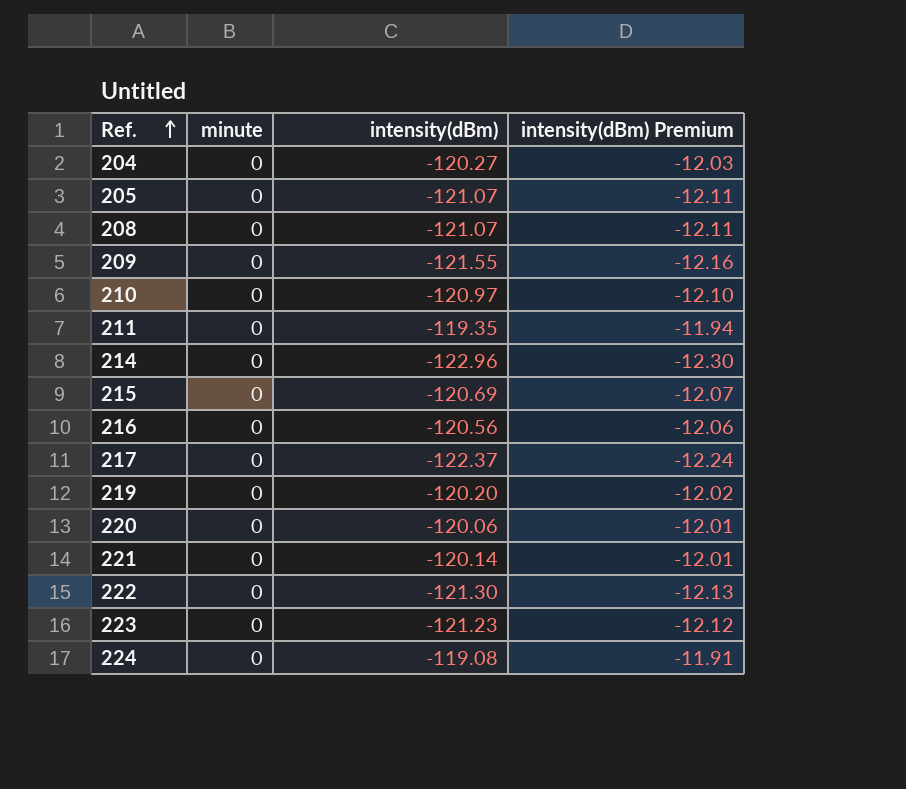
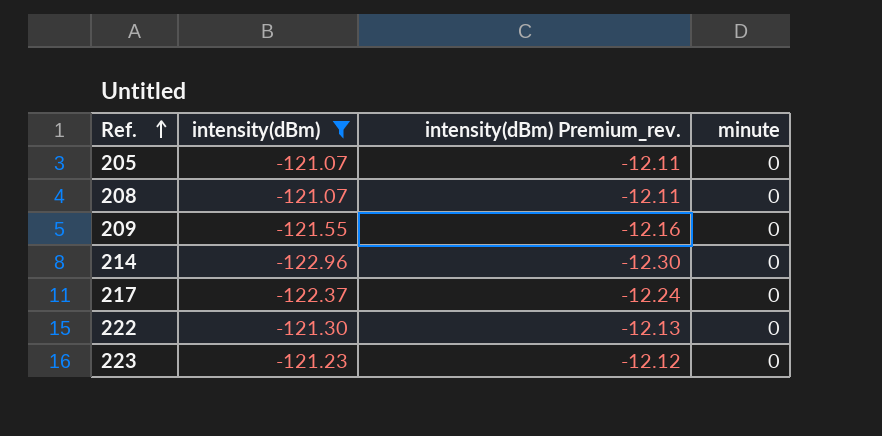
filter: none -> intensity(dBm) <= -121.07
column name: intensity(dBm) Premium -> intensity(dBm) Premium_rev.
column minute | position: 2 -> 4

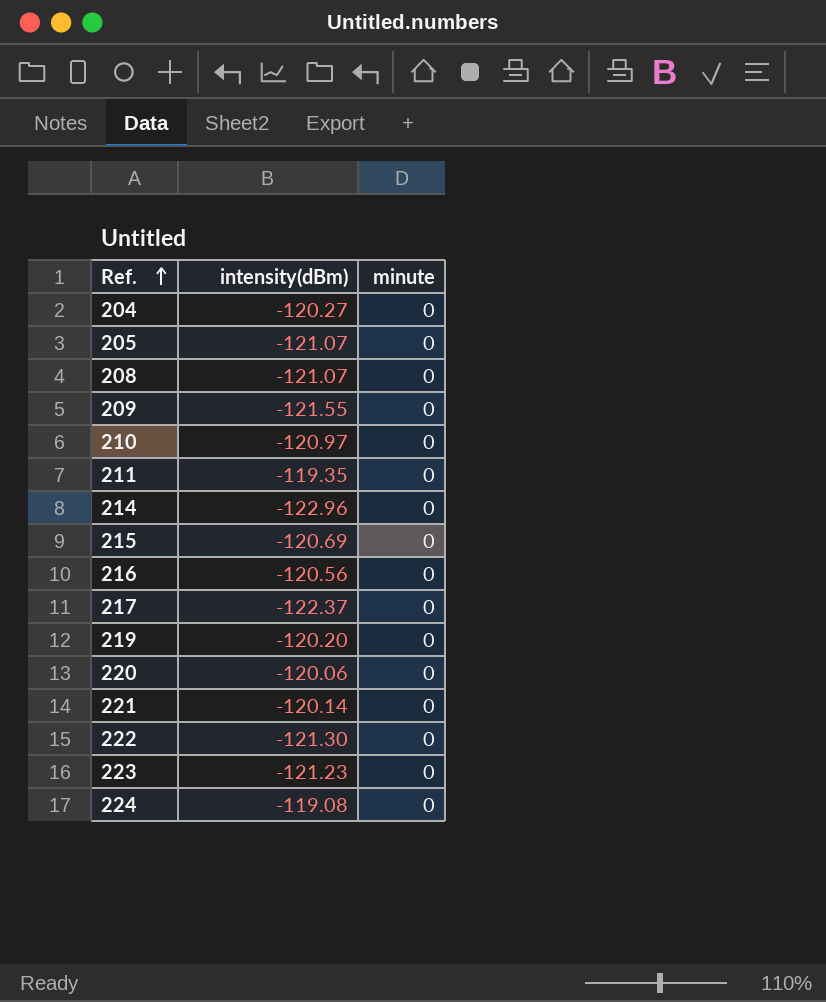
filter: intensity(dBm) <= -121.07 -> none
column intensity(dBm) Premium_rev. | formula: [intensity(dBm)] * 0.1 -> none

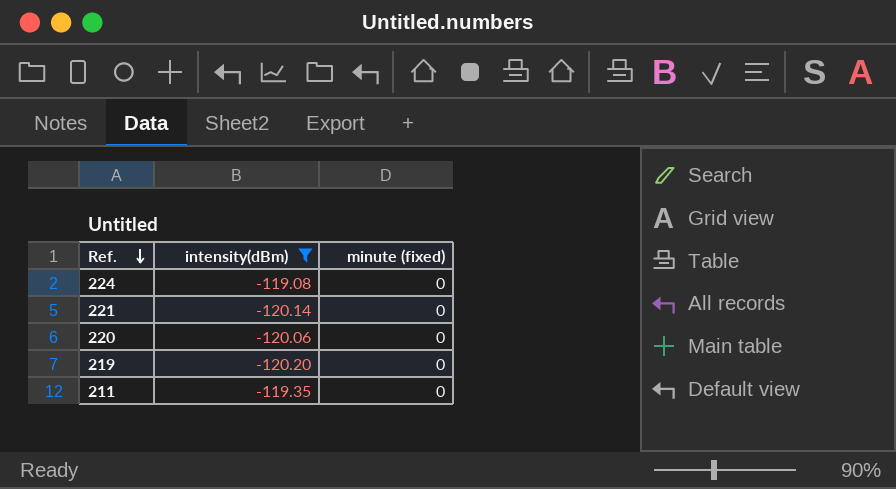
filter: none -> intensity(dBm) >= -120.20
row order: Ref. ascending -> Ref. descending
column name: minute -> minute (fixed)

